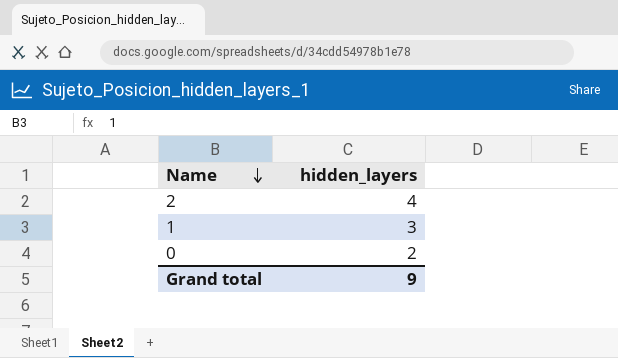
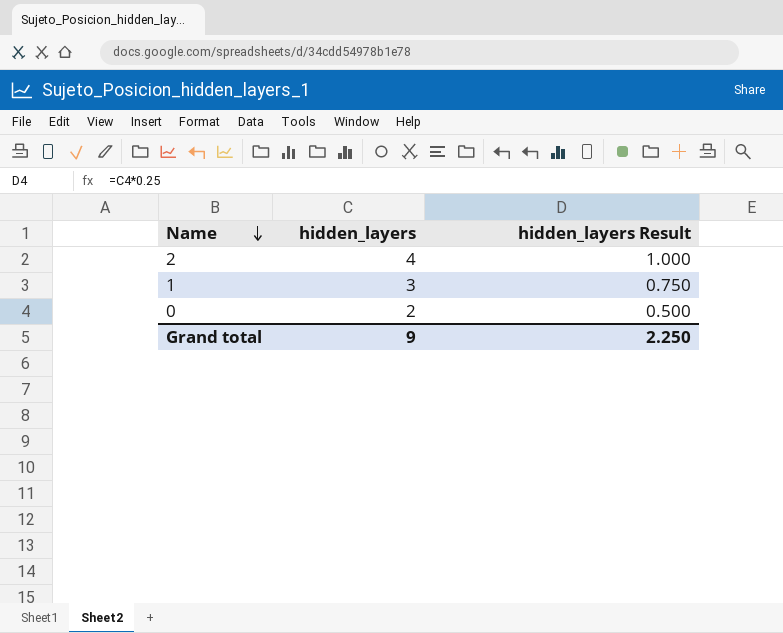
column hidden_layers Result | formula: none -> [hidden_layers] * 0.25

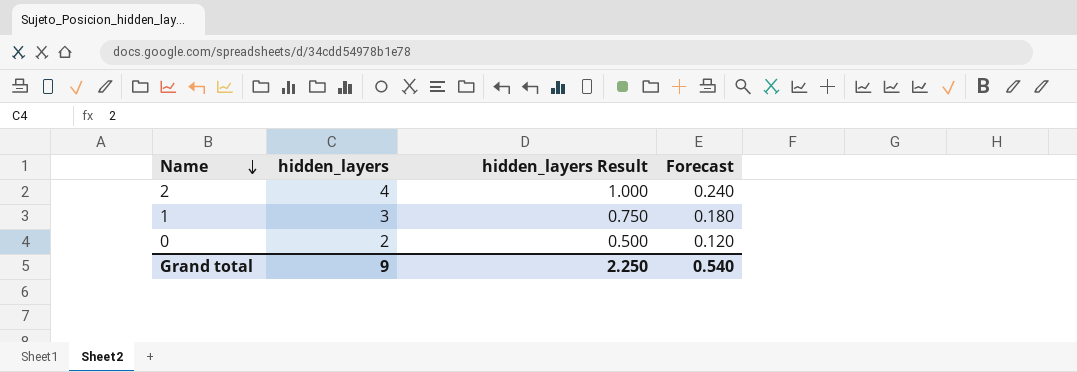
column Forecast | formula: none -> [hidden_layers] * 0.06

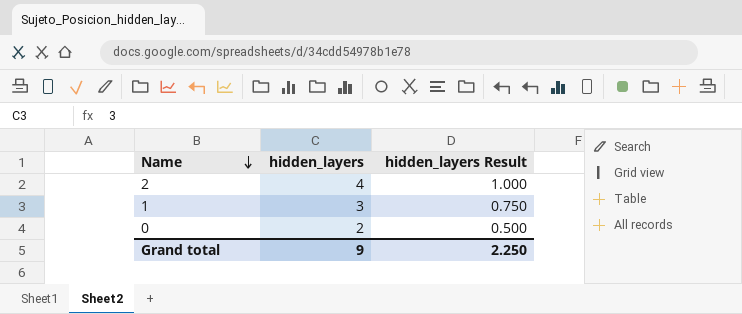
column Forecast | formula: [hidden_layers] * 0.06 -> none

